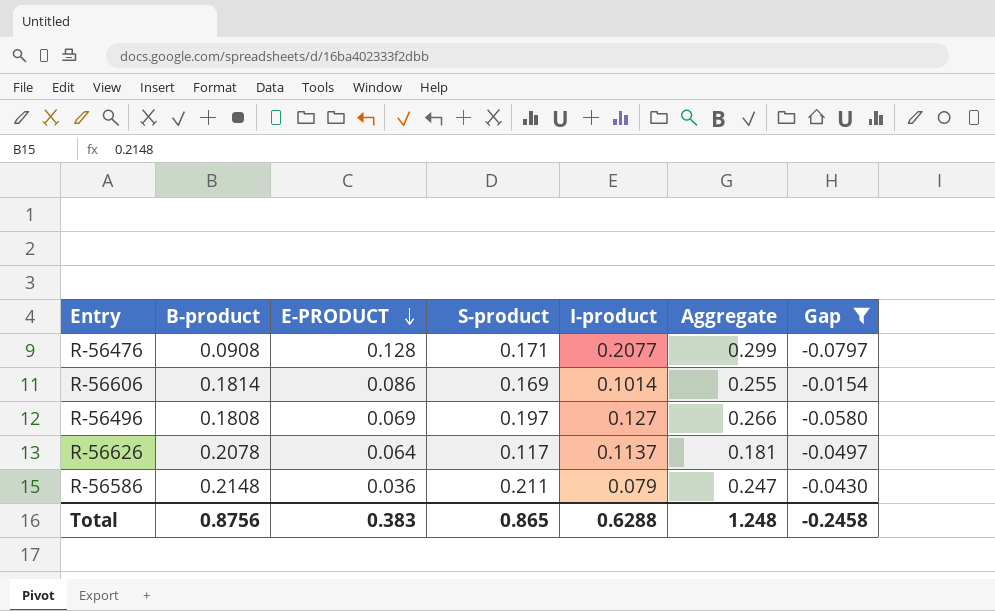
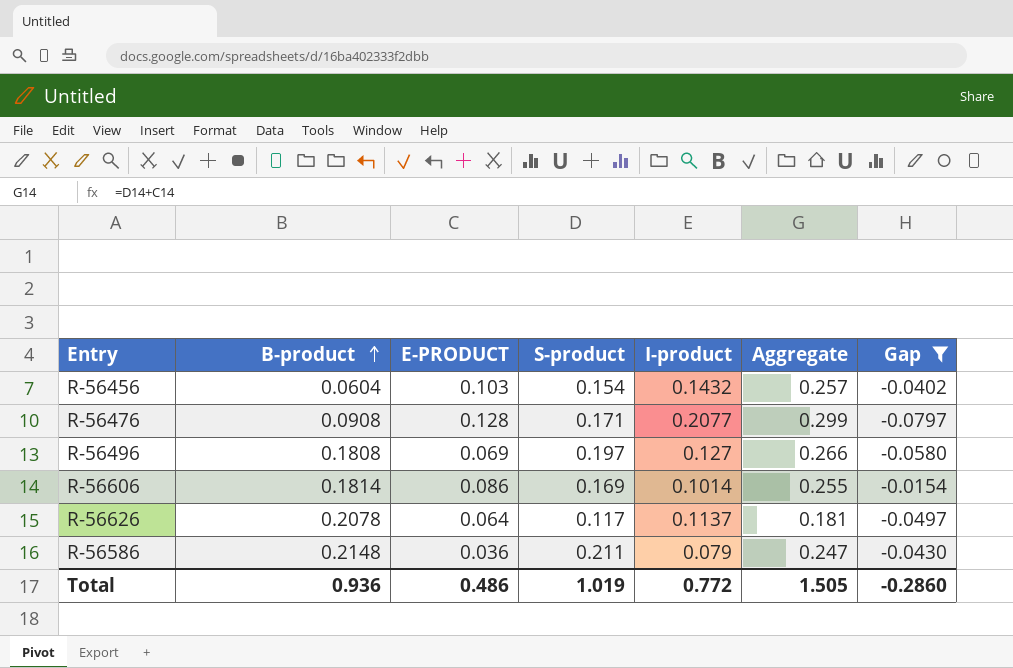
row order: E-PRODUCT descending -> B-product ascending
row R-56456: none -> 0.0604 | 0.103 | 0.154 | 0.1432 | 0.257 | -0.0402
Total | B-product: 0.8756 -> 0.936
Total | E-PRODUCT: 0.383 -> 0.486
Total | S-product: 0.865 -> 1.019
Total | I-product: 0.6288 -> 0.772
Total | Aggregate: 1.248 -> 1.505
Total | Gap: -0.2458 -> -0.2860

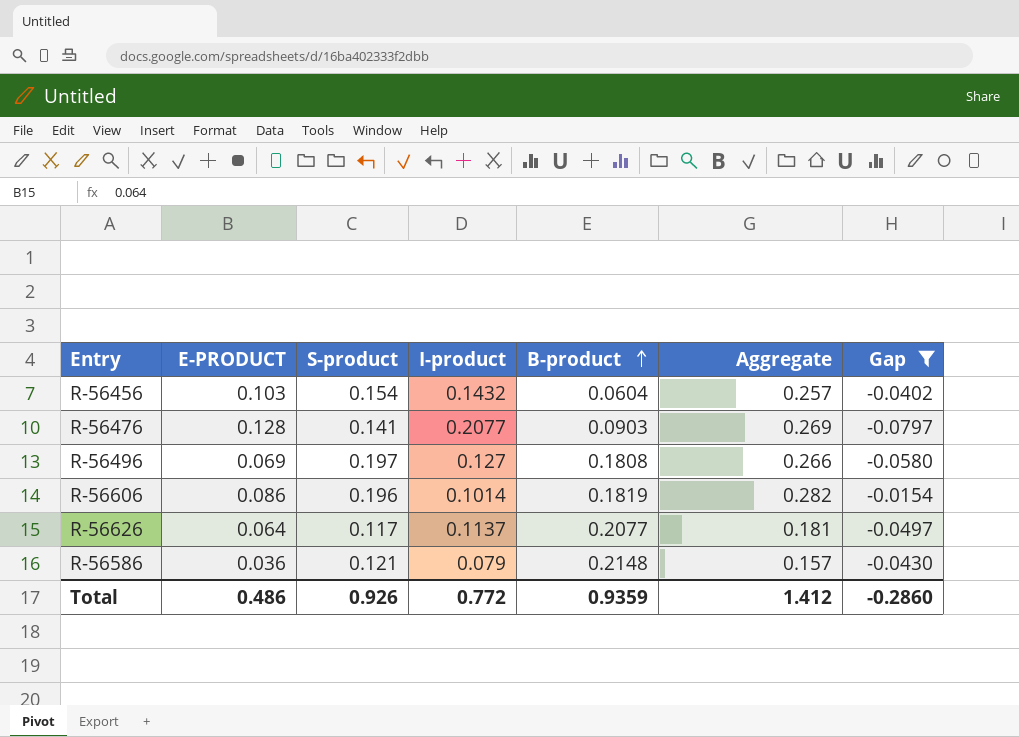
column B-product | position: 2 -> 5
R-56476 | S-product: 0.171 -> 0.141
R-56476 | B-product: 0.0908 -> 0.0903
R-56476 | Aggregate: 0.299 -> 0.269
R-56606 | S-product: 0.169 -> 0.196
R-56606 | B-product: 0.1814 -> 0.1819
R-56606 | Aggregate: 0.255 -> 0.282
R-56626 | B-product: 0.2078 -> 0.2077
R-56586 | S-product: 0.211 -> 0.121
R-56586 | Aggregate: 0.247 -> 0.157
Total | S-product: 1.019 -> 0.926
Total | B-product: 0.936 -> 0.9359
Total | Aggregate: 1.505 -> 1.412

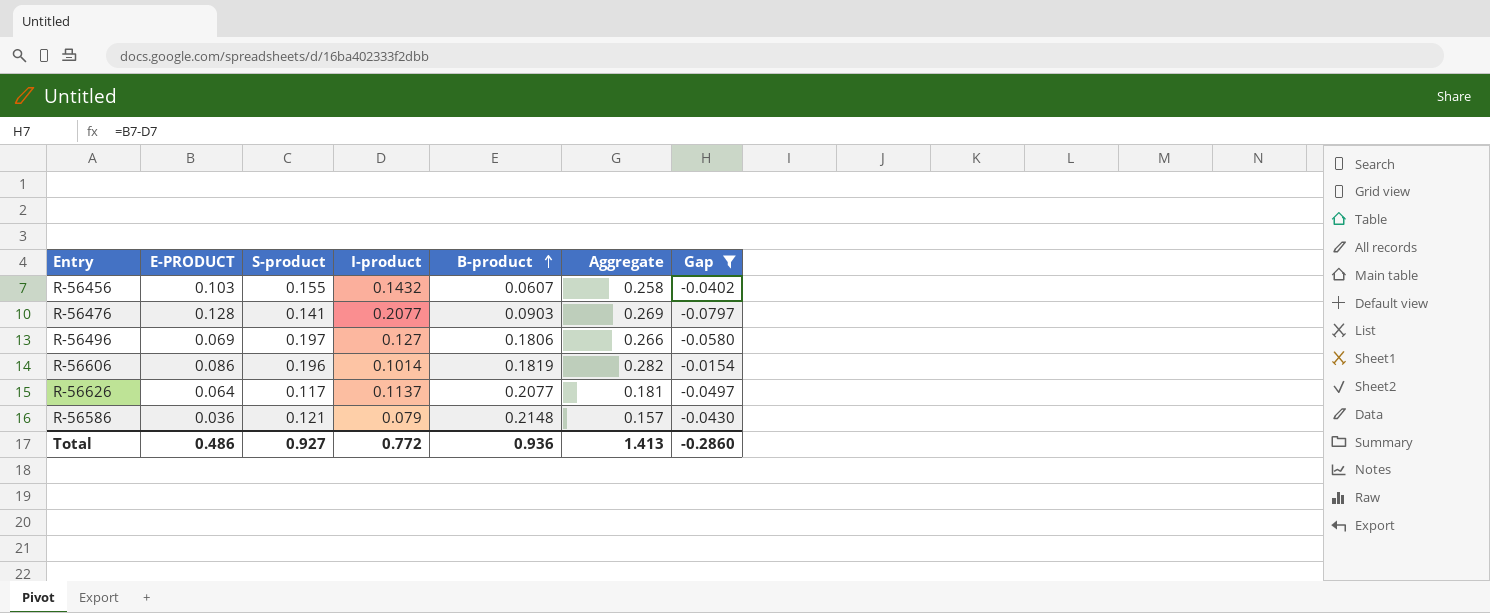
R-56456 | S-product: 0.154 -> 0.155
R-56456 | B-product: 0.0604 -> 0.0607
R-56456 | Aggregate: 0.257 -> 0.258
R-56496 | B-product: 0.1808 -> 0.1806
Total | S-product: 0.926 -> 0.927
Total | B-product: 0.9359 -> 0.936
Total | Aggregate: 1.412 -> 1.413

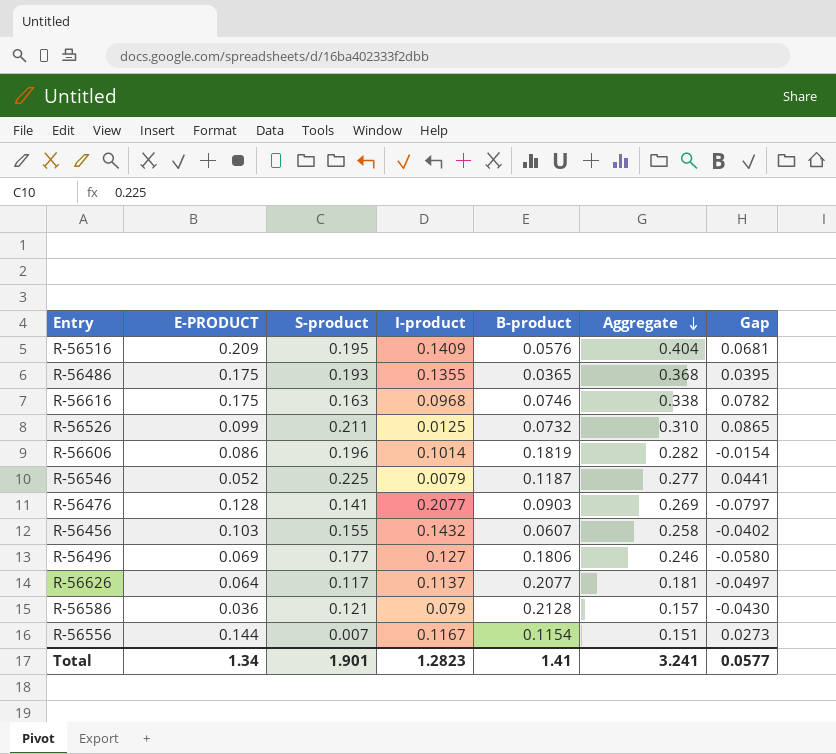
filter: Gap <= -0.0154 -> none
row order: B-product ascending -> Aggregate descending
R-56496 | S-product: 0.197 -> 0.177
R-56496 | Aggregate: 0.266 -> 0.246
R-56586 | B-product: 0.2148 -> 0.2128
Total | E-PRODUCT: 0.486 -> 1.34
Total | S-product: 0.927 -> 1.901
Total | I-product: 0.772 -> 1.2823
Total | B-product: 0.936 -> 1.41
Total | Aggregate: 1.413 -> 3.241
Total | Gap: -0.2860 -> 0.0577

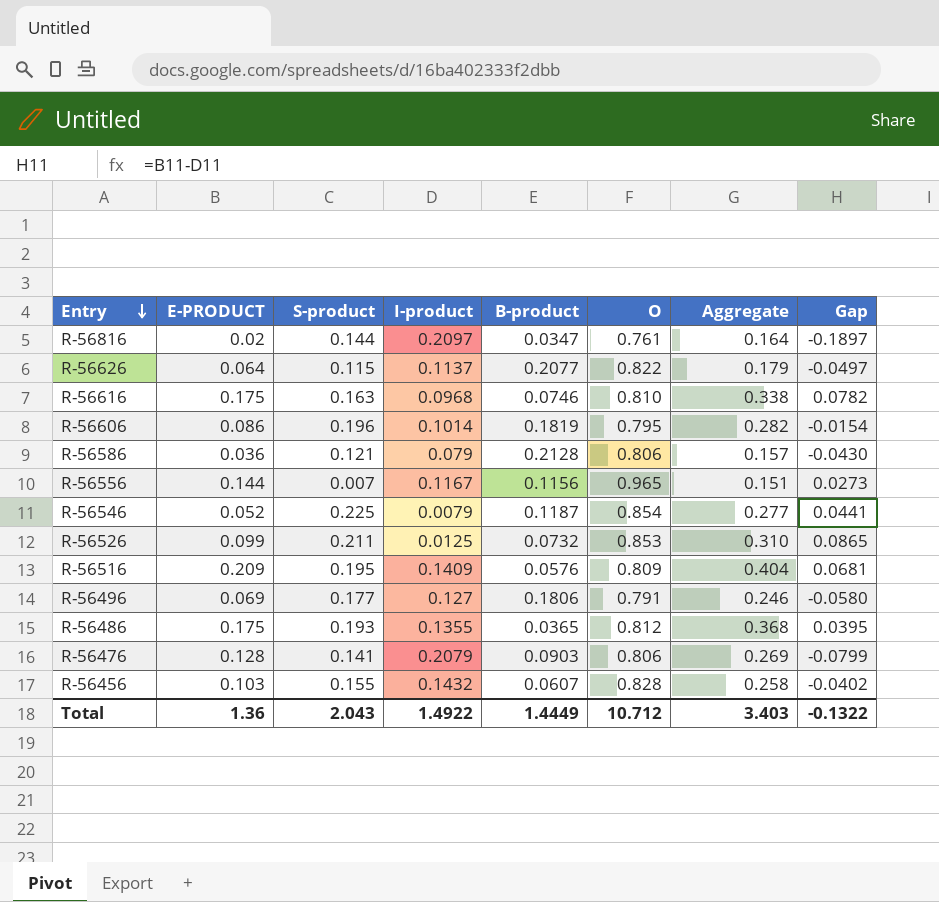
row order: Aggregate descending -> Entry descending
column O | position: none -> 6
row R-56816: none -> 0.02 | 0.144 | 0.2097 | 0.0347 | 0.761 | 0.164 | -0.1897
R-56626 | S-product: 0.117 -> 0.115
R-56626 | Aggregate: 0.181 -> 0.179
R-56556 | B-product: 0.1154 -> 0.1156
R-56476 | I-product: 0.2077 -> 0.2079
R-56476 | Gap: -0.0797 -> -0.0799
Total | E-PRODUCT: 1.34 -> 1.36
Total | S-product: 1.901 -> 2.043
Total | I-product: 1.2823 -> 1.4922
Total | B-product: 1.41 -> 1.4449
Total | Aggregate: 3.241 -> 3.403
Total | Gap: 0.0577 -> -0.1322

